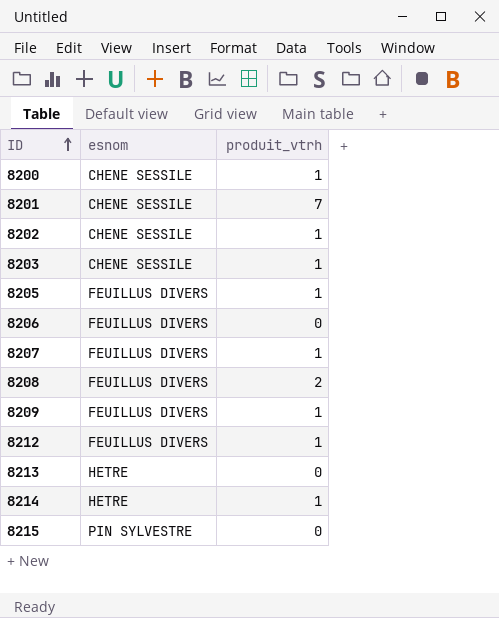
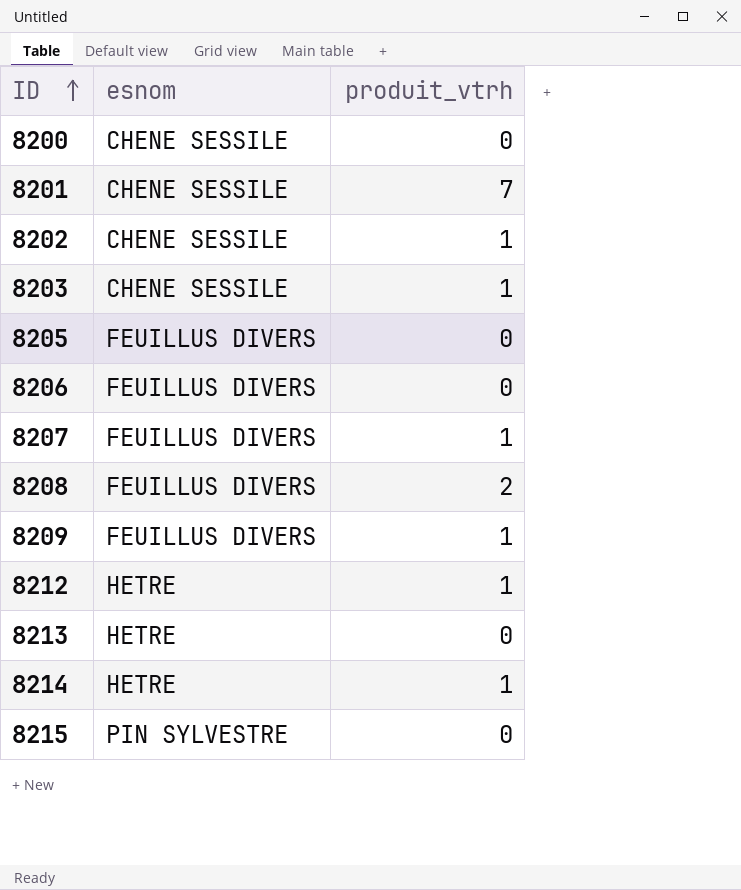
8200 | produit_vtrh: 1 -> 0
8205 | produit_vtrh: 1 -> 0
8212 | esnom: FEUILLUS DIVERS -> HETRE

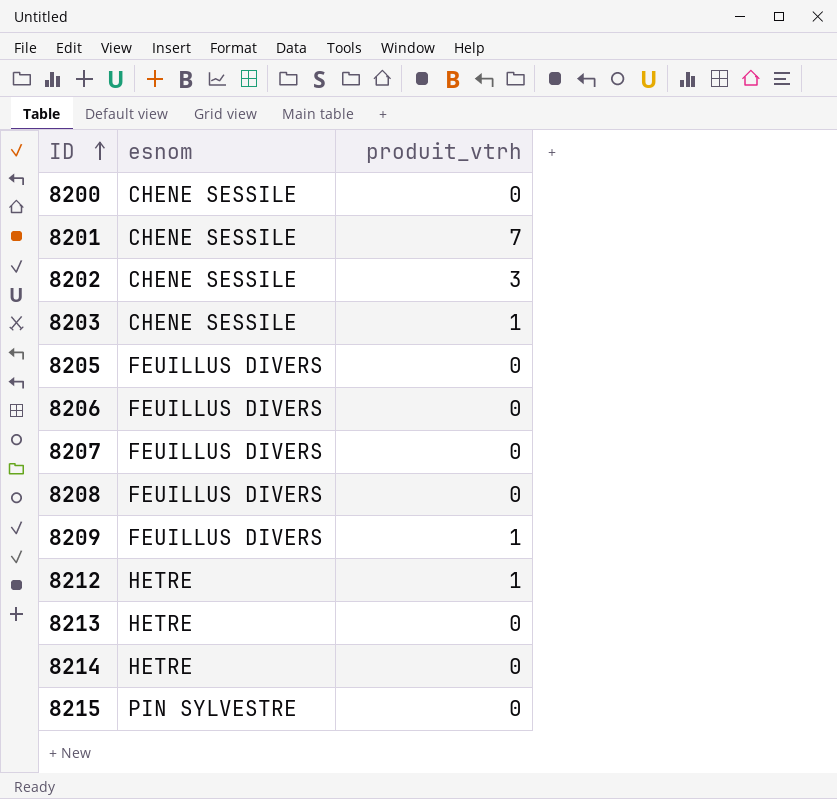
8202 | produit_vtrh: 1 -> 3
8207 | produit_vtrh: 1 -> 0
8208 | produit_vtrh: 2 -> 0
8214 | produit_vtrh: 1 -> 0

